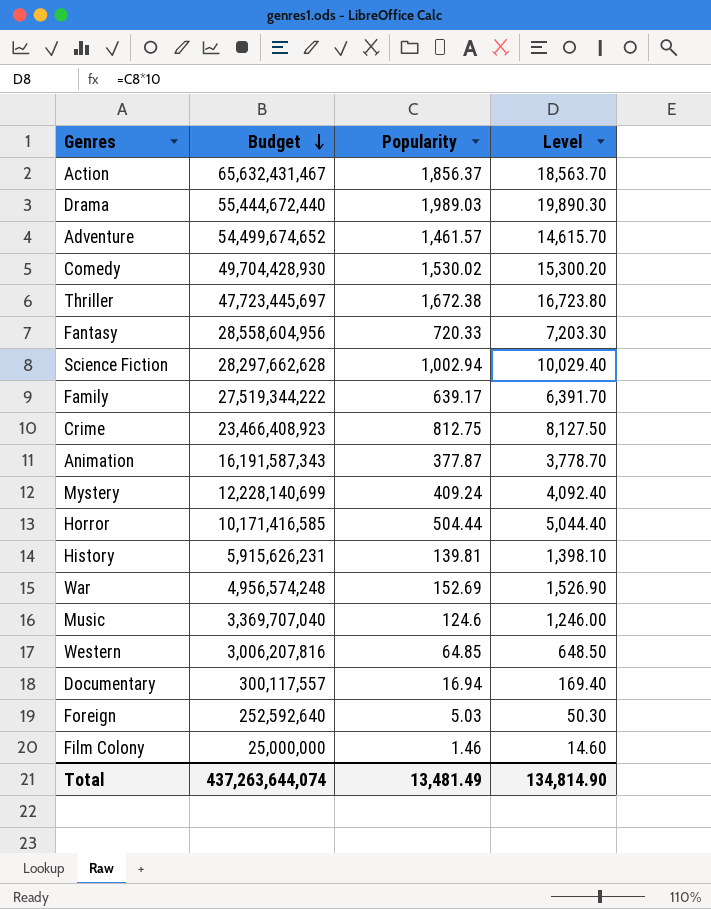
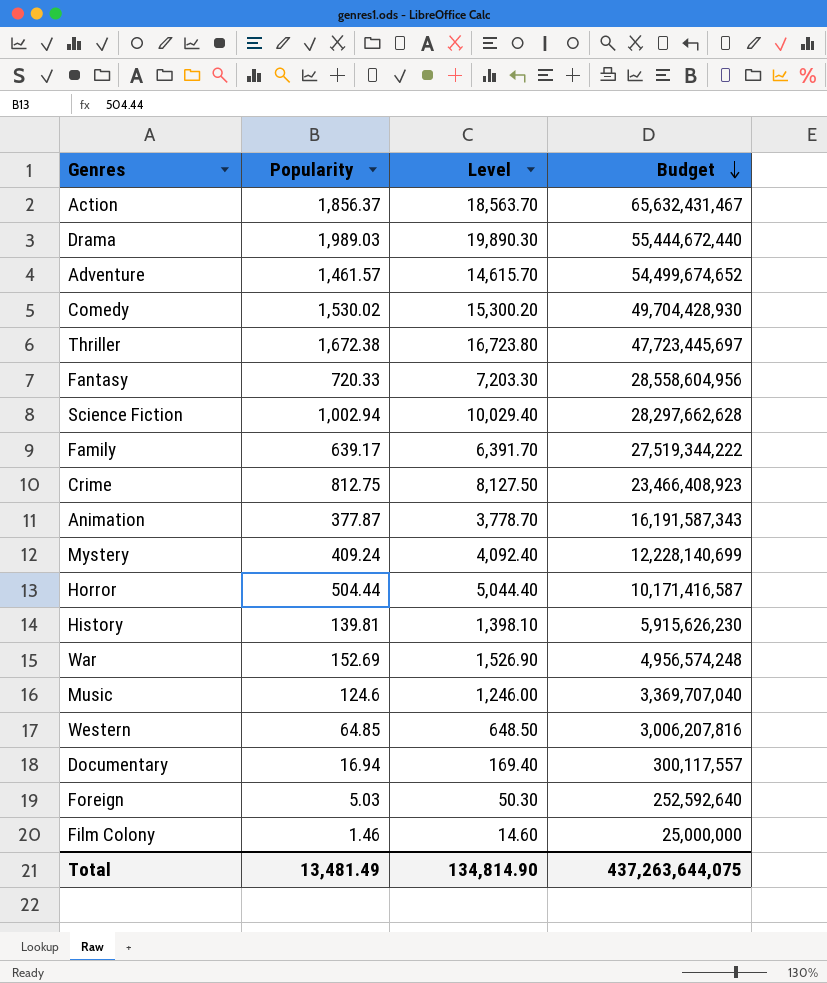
column Budget | position: 2 -> 4
Horror | Budget: 10,171,416,585 -> 10,171,416,587
History | Budget: 5,915,626,231 -> 5,915,626,230
Total | Budget: 437,263,644,074 -> 437,263,644,075

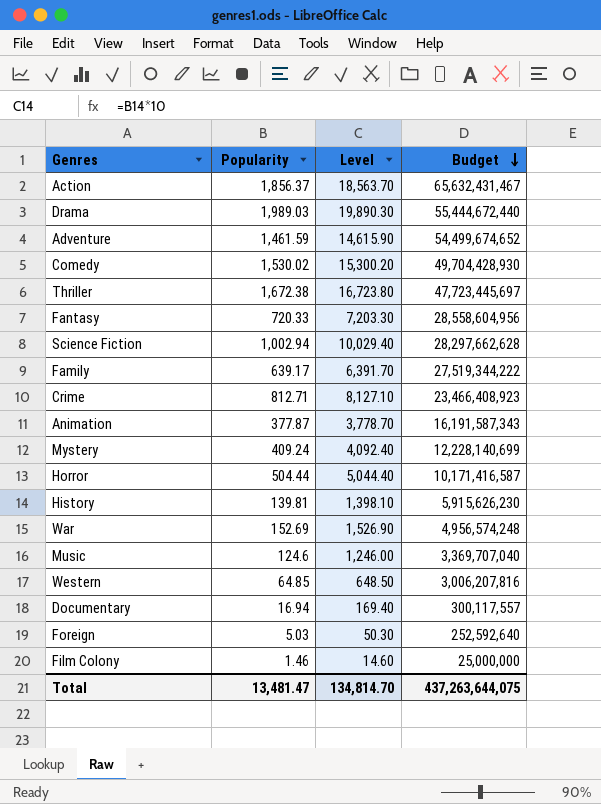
Adventure | Popularity: 1,461.57 -> 1,461.59
Adventure | Level: 14,615.70 -> 14,615.90
Crime | Popularity: 812.75 -> 812.71
Crime | Level: 8,127.50 -> 8,127.10
Total | Popularity: 13,481.49 -> 13,481.47
Total | Level: 134,814.90 -> 134,814.70

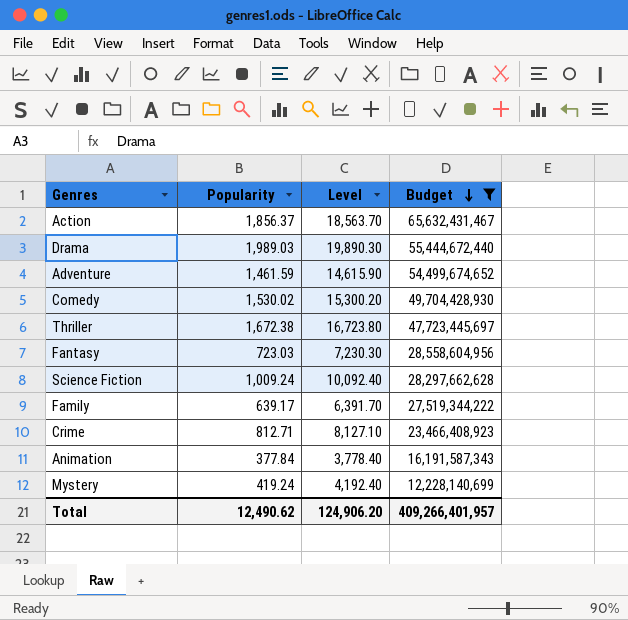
filter: none -> Budget >= 12,228,140,699
Fantasy | Popularity: 720.33 -> 723.03
Fantasy | Level: 7,203.30 -> 7,230.30
Science Fiction | Popularity: 1,002.94 -> 1,009.24
Science Fiction | Level: 10,029.40 -> 10,092.40
Animation | Popularity: 377.87 -> 377.84
Animation | Level: 3,778.70 -> 3,778.40
Mystery | Popularity: 409.24 -> 419.24
Mystery | Level: 4,092.40 -> 4,192.40
Total | Popularity: 13,481.47 -> 12,490.62
Total | Level: 134,814.70 -> 124,906.20
Total | Budget: 437,263,644,075 -> 409,266,401,957

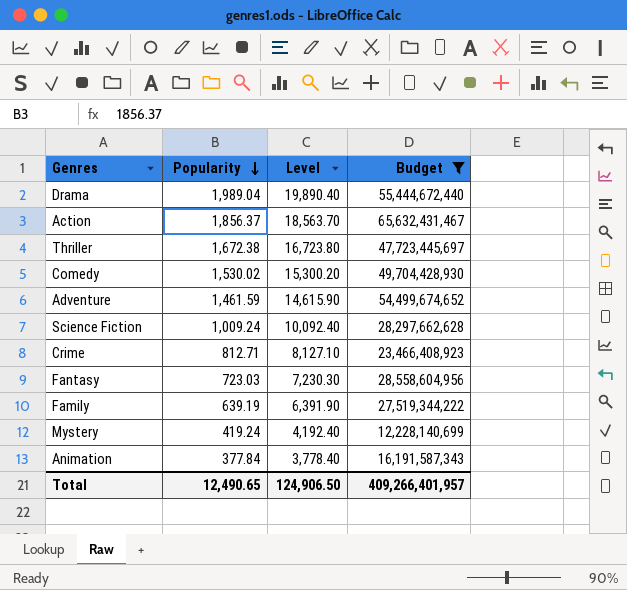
row order: Budget descending -> Popularity descending
Drama | Popularity: 1,989.03 -> 1,989.04
Drama | Level: 19,890.30 -> 19,890.40
Family | Popularity: 639.17 -> 639.19
Family | Level: 6,391.70 -> 6,391.90
Total | Popularity: 12,490.62 -> 12,490.65
Total | Level: 124,906.20 -> 124,906.50

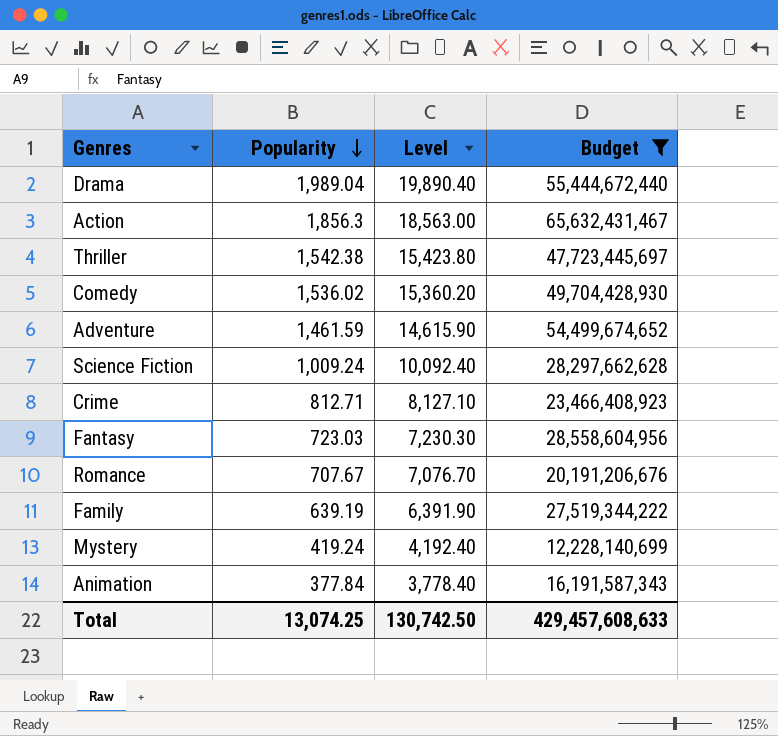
Action | Popularity: 1,856.37 -> 1,856.3
Action | Level: 18,563.70 -> 18,563.00
Thriller | Popularity: 1,672.38 -> 1,542.38
Thriller | Level: 16,723.80 -> 15,423.80
Comedy | Popularity: 1,530.02 -> 1,536.02
Comedy | Level: 15,300.20 -> 15,360.20
row Romance: none -> 707.67 | 7,076.70 | 20,191,206,676
Total | Popularity: 12,490.65 -> 13,074.25
Total | Level: 124,906.50 -> 130,742.50
Total | Budget: 409,266,401,957 -> 429,457,608,633

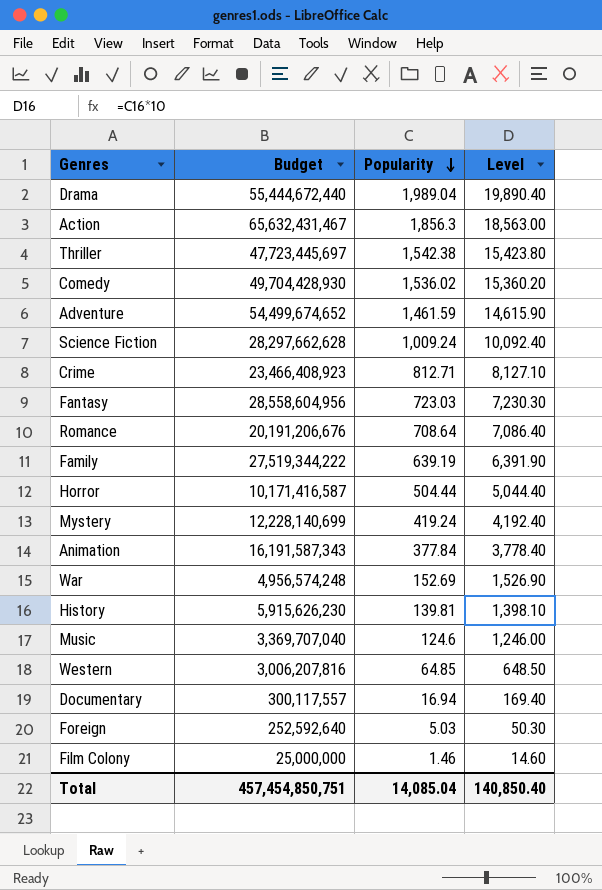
filter: Budget >= 12,228,140,699 -> none
column Budget | position: 4 -> 2
Romance | Popularity: 707.67 -> 708.64
Romance | Level: 7,076.70 -> 7,086.40
Total | Budget: 429,457,608,633 -> 457,454,850,751
Total | Popularity: 13,074.25 -> 14,085.04
Total | Level: 130,742.50 -> 140,850.40

